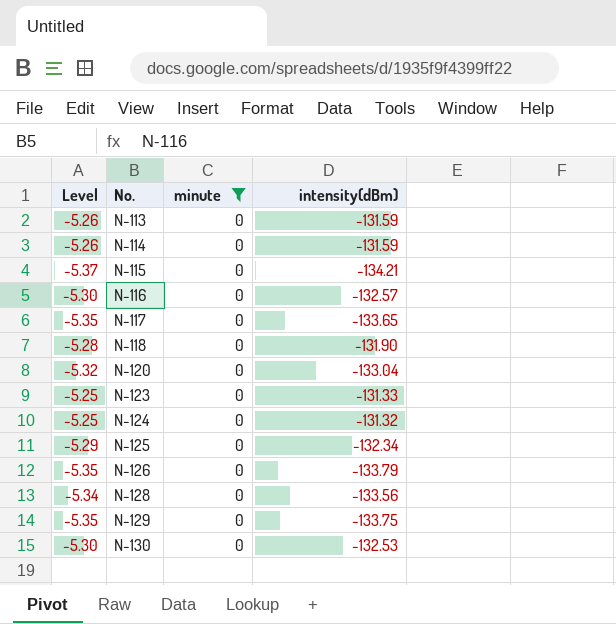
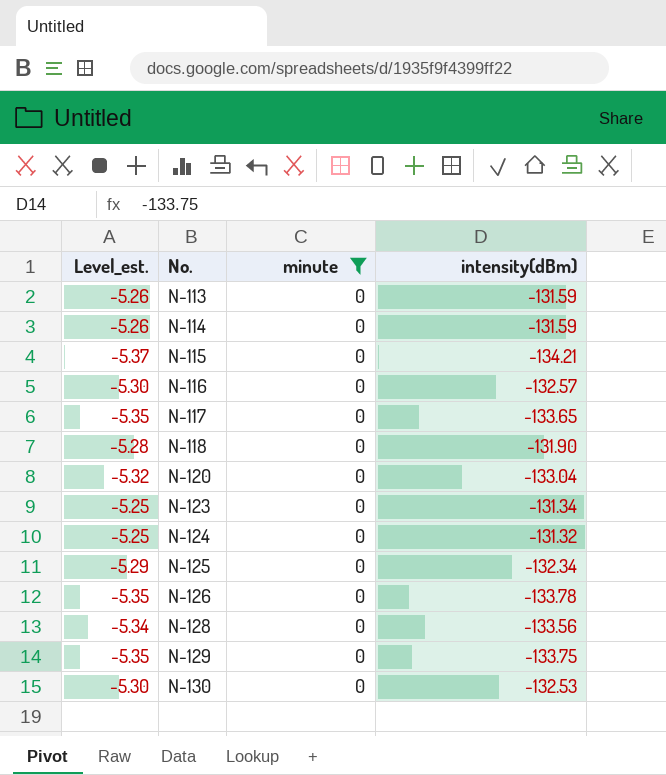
column name: Level -> Level_est.
N-123 | intensity(dBm): -131.33 -> -131.34
N-126 | intensity(dBm): -133.79 -> -133.78

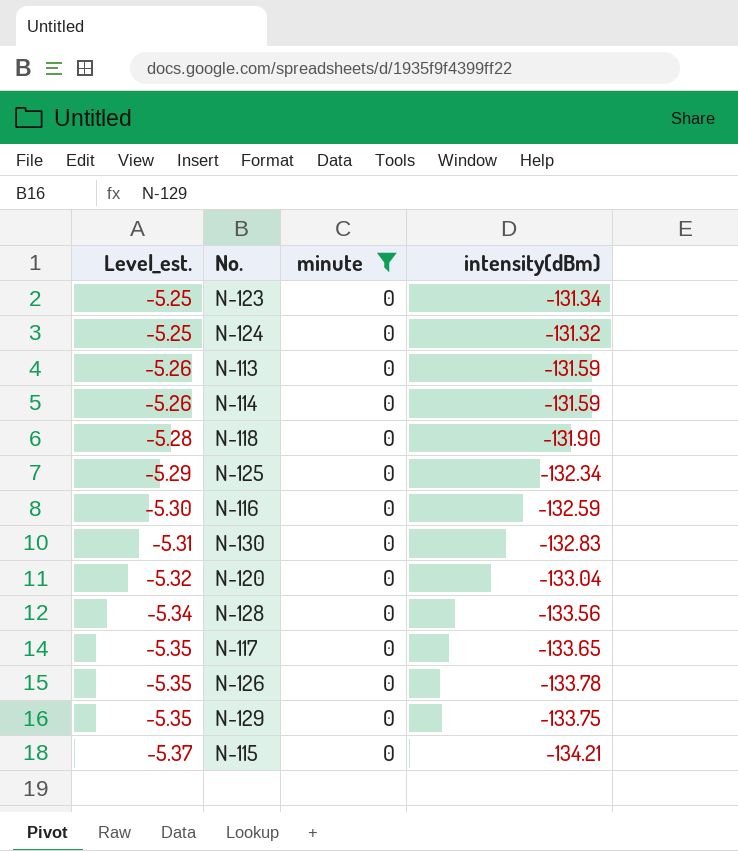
row order: No. ascending -> Level_est. descending
N-116 | intensity(dBm): -132.57 -> -132.59
N-130 | Level_est.: -5.30 -> -5.31
N-130 | intensity(dBm): -132.53 -> -132.83

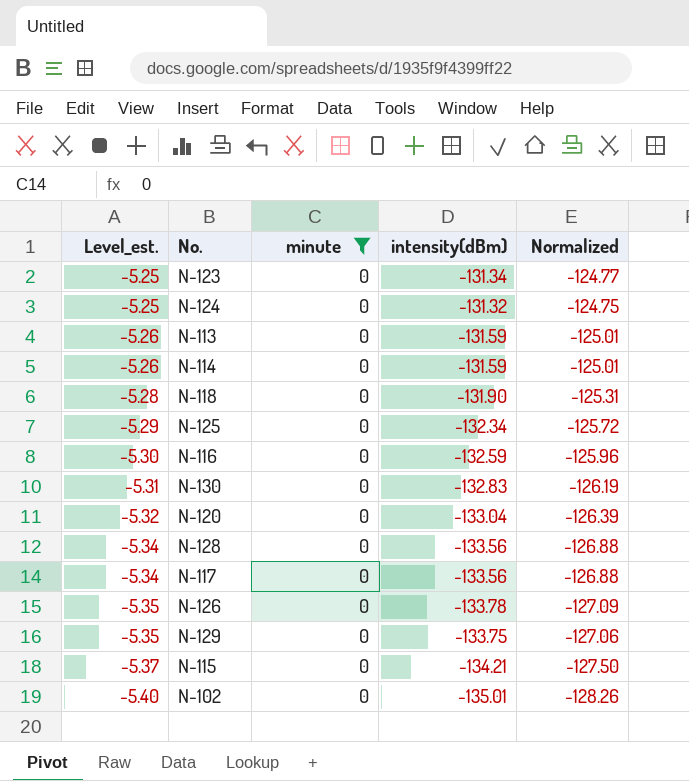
column Normalized | formula: none -> [intensity(dBm)] * 0.95
N-117 | Level_est.: -5.35 -> -5.34
N-117 | intensity(dBm): -133.65 -> -133.56
row N-102: none -> -5.40 | 0 | -135.01 | -128.26

